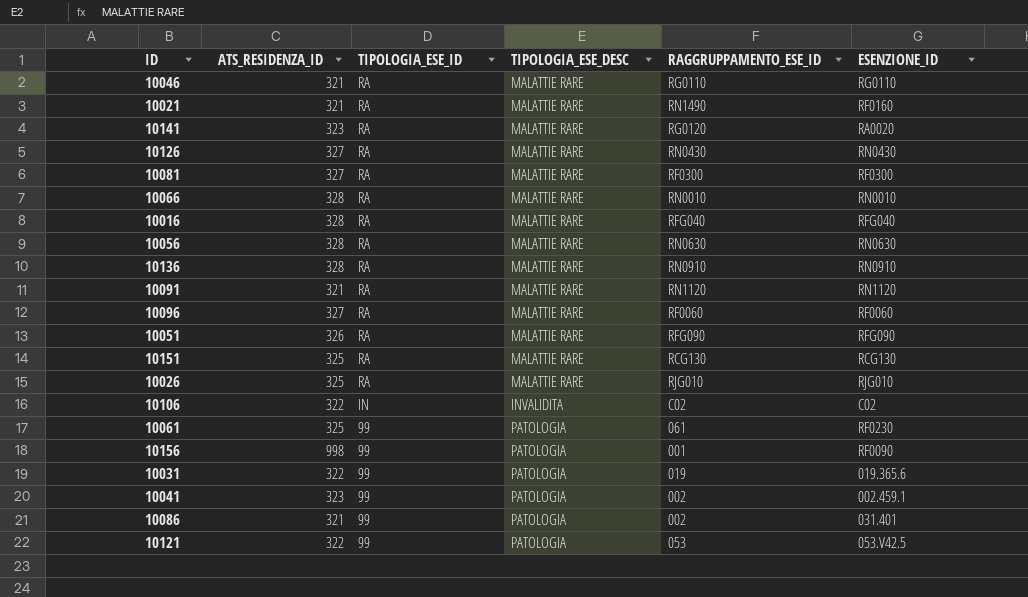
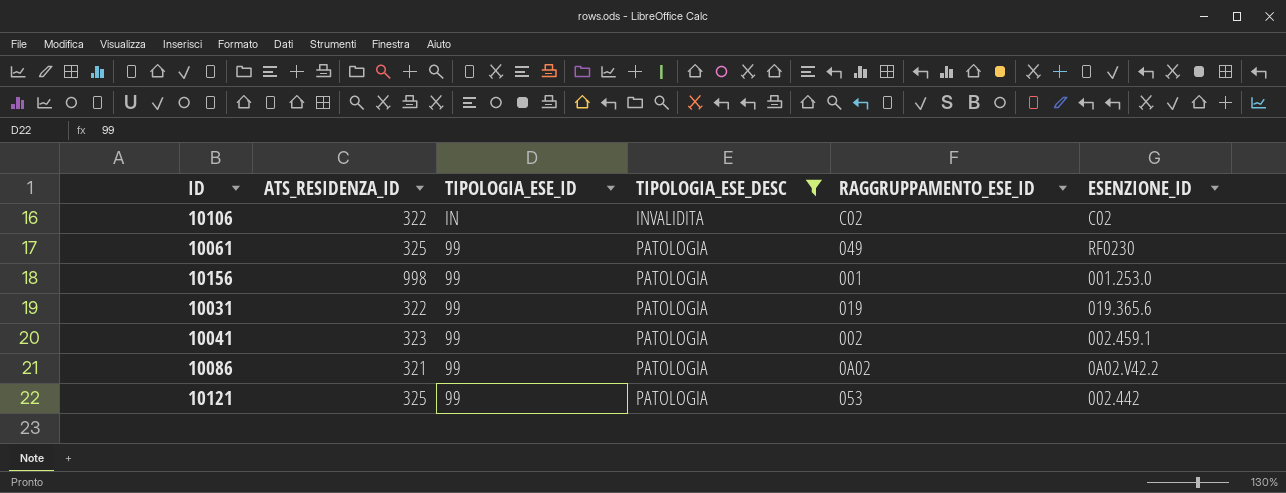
filter: none -> TIPOLOGIA_ESE_DESC != MALATTIE RARE
10061 | RAGGRUPPAMENTO_ESE_ID: 061 -> 049
10156 | ESENZIONE_ID: RF0090 -> 001.253.0
10086 | RAGGRUPPAMENTO_ESE_ID: 002 -> 0A02
10086 | ESENZIONE_ID: 031.401 -> 0A02.V42.2
10121 | ATS_RESIDENZA_ID: 322 -> 325
10121 | ESENZIONE_ID: 053.V42.5 -> 002.442

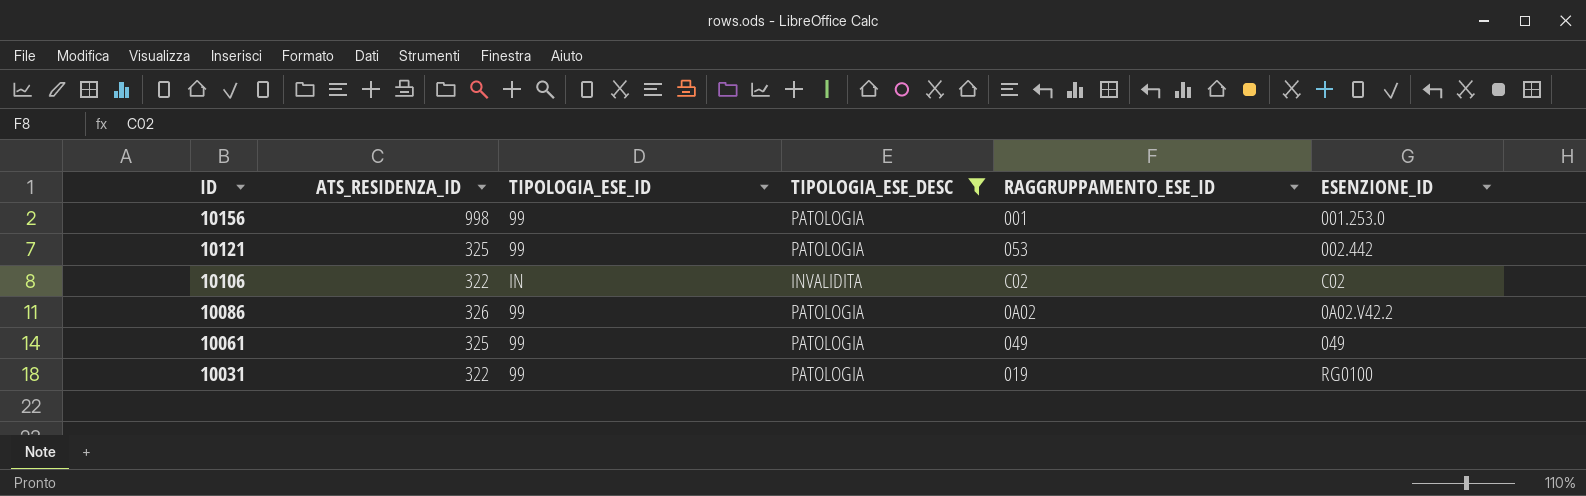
row order: TIPOLOGIA_ESE_ID descending -> ID descending
row 10041: 323 | 99 | PATOLOGIA | 002 | 002.459.1 -> none
10086 | ATS_RESIDENZA_ID: 321 -> 326
10061 | ESENZIONE_ID: RF0230 -> 049
10031 | ESENZIONE_ID: 019.365.6 -> RG0100

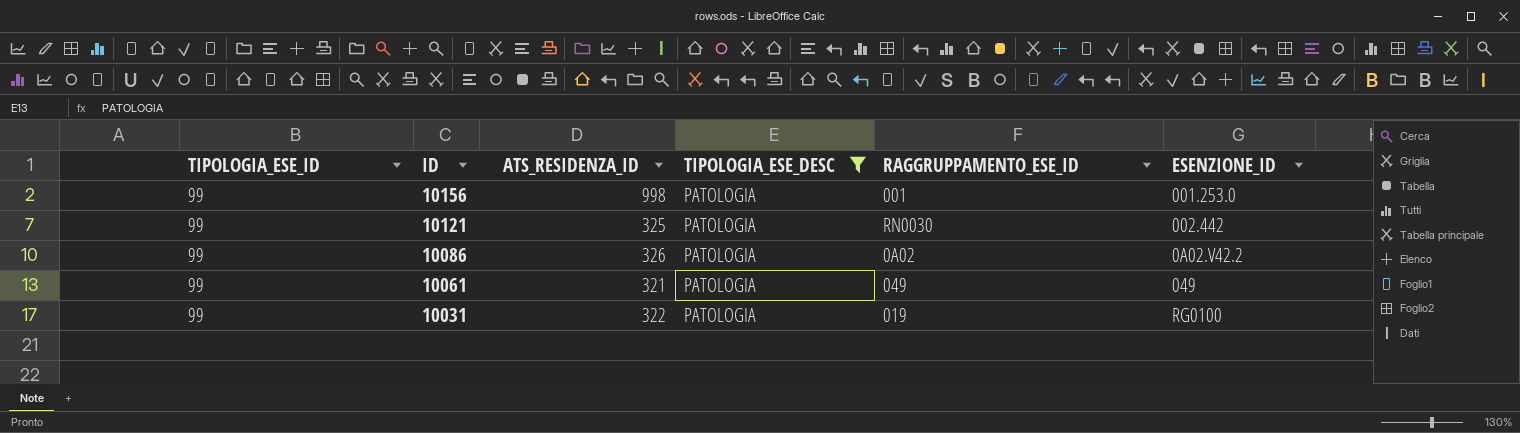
column TIPOLOGIA_ESE_ID | position: 3 -> 1
row 10106: 322 | IN | INVALIDITA | C02 | C02 -> none
10121 | RAGGRUPPAMENTO_ESE_ID: 053 -> RN0030
10061 | ATS_RESIDENZA_ID: 325 -> 321

